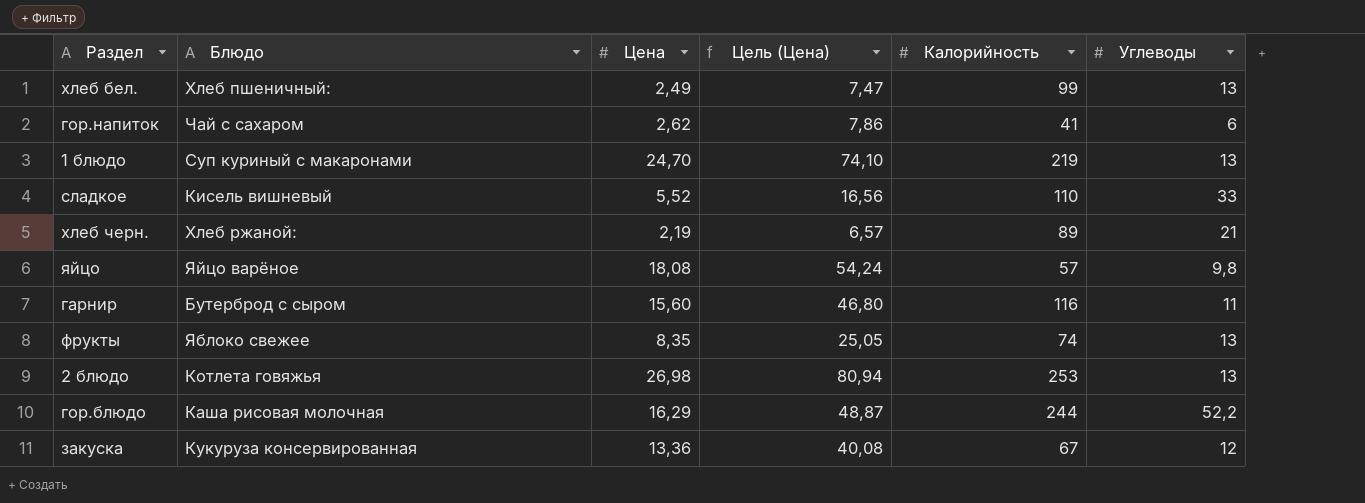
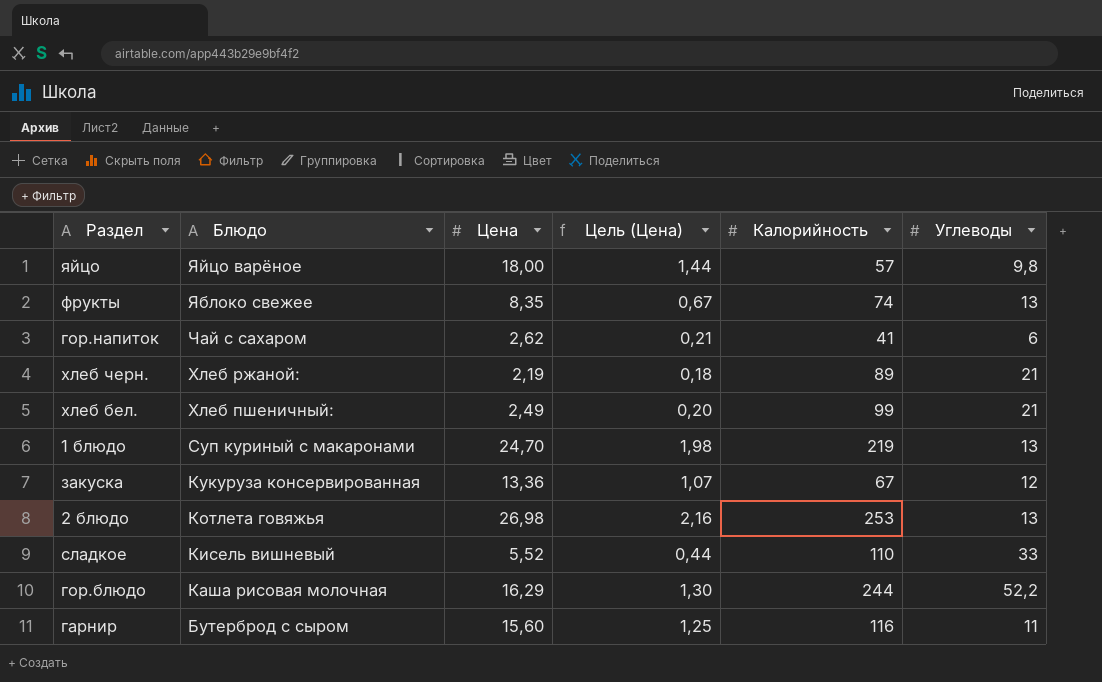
row order: none -> Блюдо descending
column Цель (Цена) | formula: [Цена] * 3 -> [Цена] * 0,08
яйцо | Цена: 18,08 -> 18,00
хлеб бел. | Углеводы: 13 -> 21

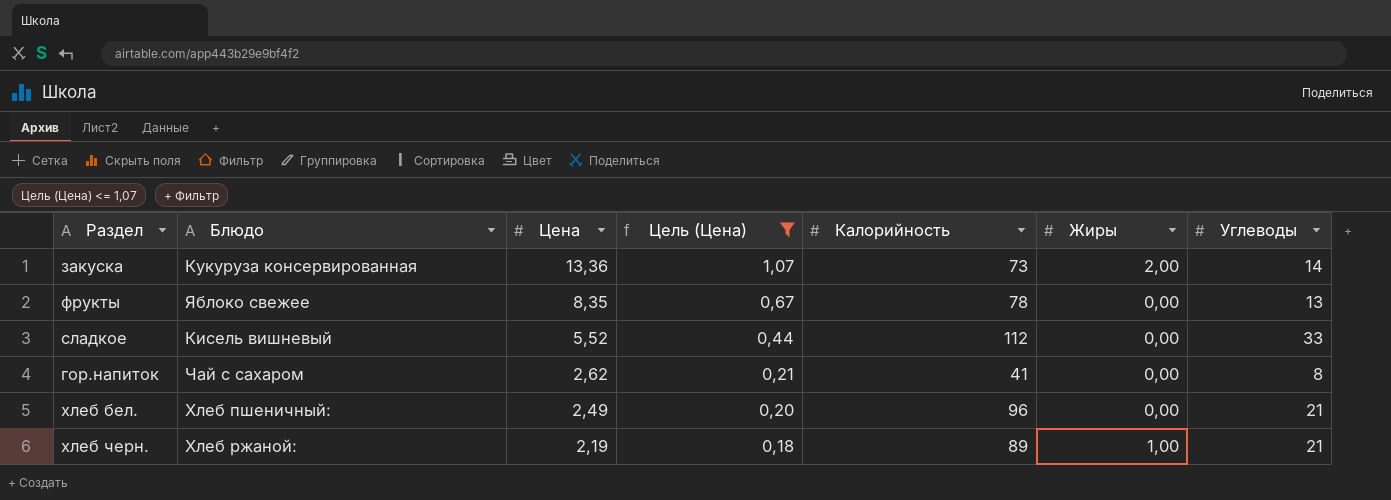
filter: none -> Цель (Цена) <= 1,07
row order: Блюдо descending -> Цена descending
column Жиры | position: none -> 6
закуска | Калорийность: 67 -> 73
закуска | Углеводы: 12 -> 14
фрукты | Калорийность: 74 -> 78
сладкое | Калорийность: 110 -> 112
гор.напиток | Углеводы: 6 -> 8
хлеб бел. | Калорийность: 99 -> 96

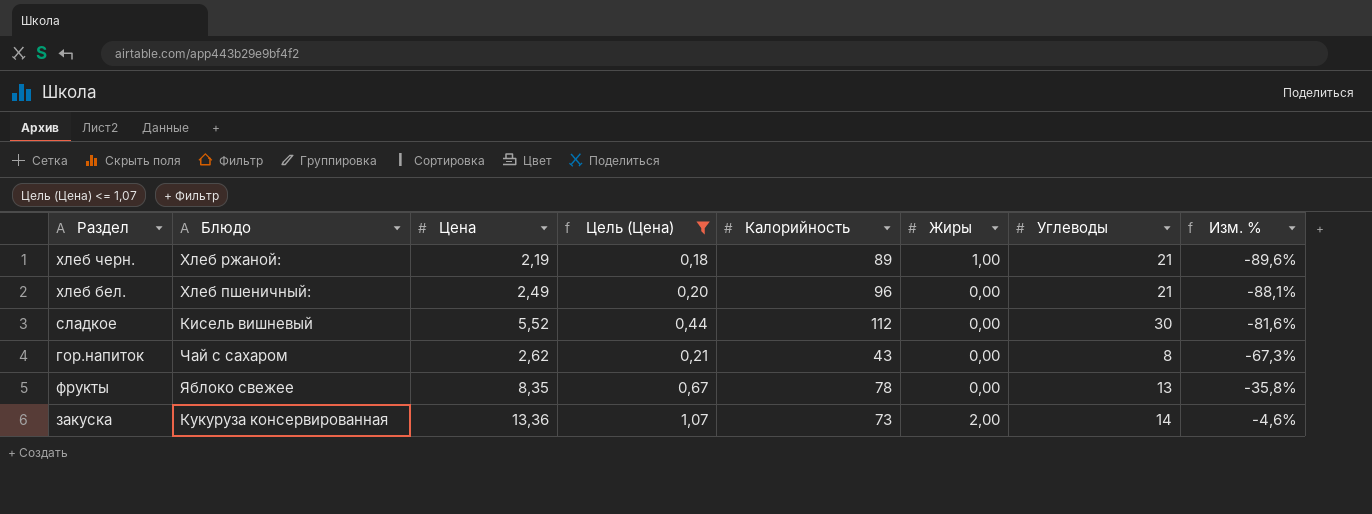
row order: Цена descending -> Изм. % ascending
column Изм. % | formula: none -> ([Цена] - [Углеводы]) / [Углеводы]
сладкое | Углеводы: 33 -> 30
гор.напиток | Калорийность: 41 -> 43

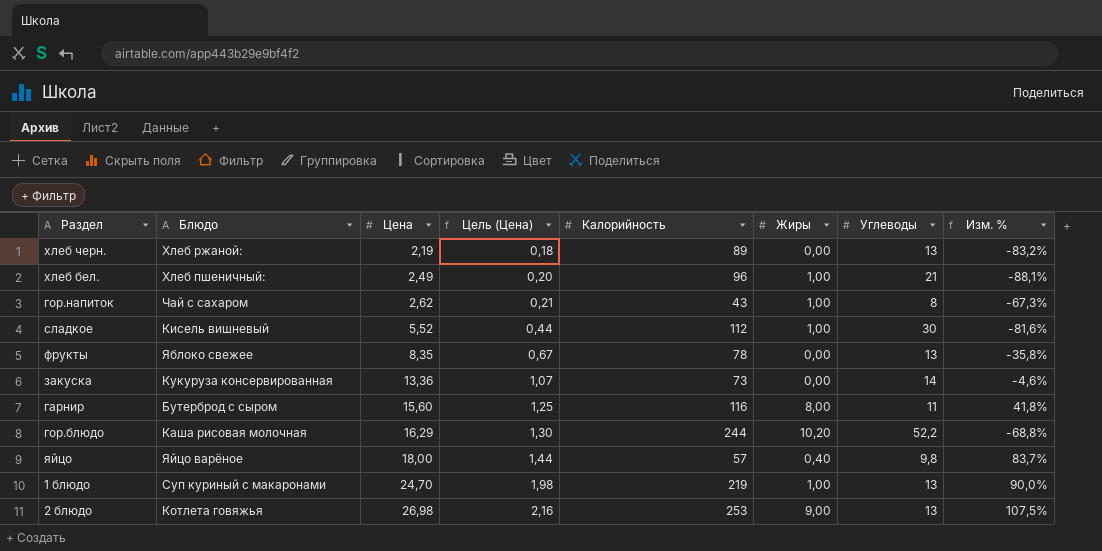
filter: Цель (Цена) <= 1,07 -> none
row order: Изм. % ascending -> Цена ascending
хлеб черн. | Жиры: 1,00 -> 0,00
хлеб черн. | Углеводы: 21 -> 13
хлеб черн. | Изм. %: -89,6% -> -83,2%
хлеб бел. | Жиры: 0,00 -> 1,00
гор.напиток | Жиры: 0,00 -> 1,00
сладкое | Жиры: 0,00 -> 1,00
закуска | Жиры: 2,00 -> 0,00

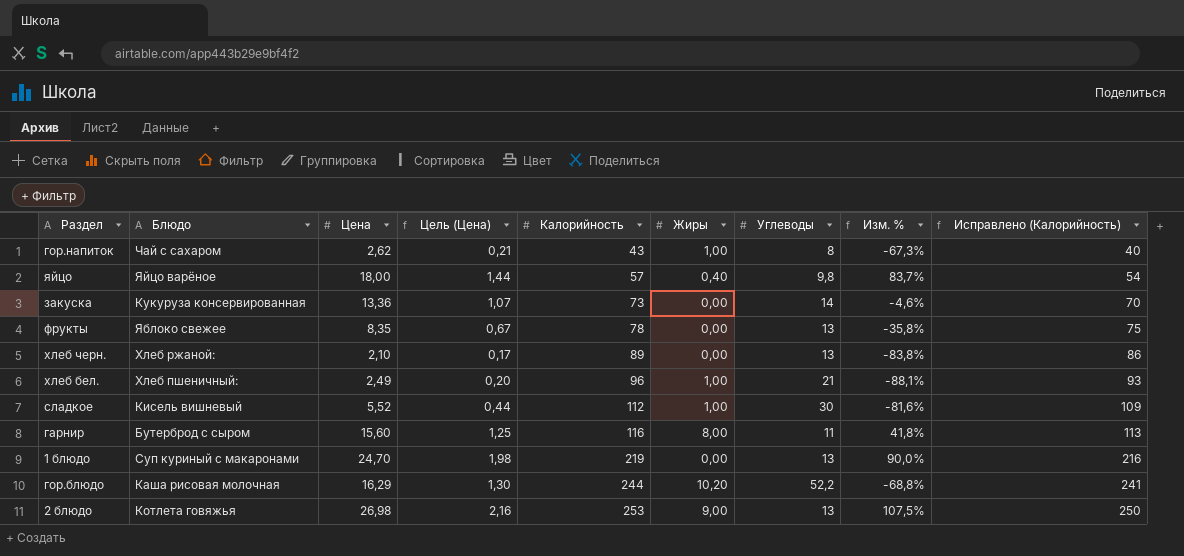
row order: Цена ascending -> Калорийность ascending
column Исправлено (Калорийность) | formula: none -> [Калорийность] - 3
хлеб черн. | Цена: 2,19 -> 2,10
хлеб черн. | Цель (Цена): 0,18 -> 0,17
хлеб черн. | Изм. %: -83,2% -> -83,8%
1 блюдо | Жиры: 1,00 -> 0,00

